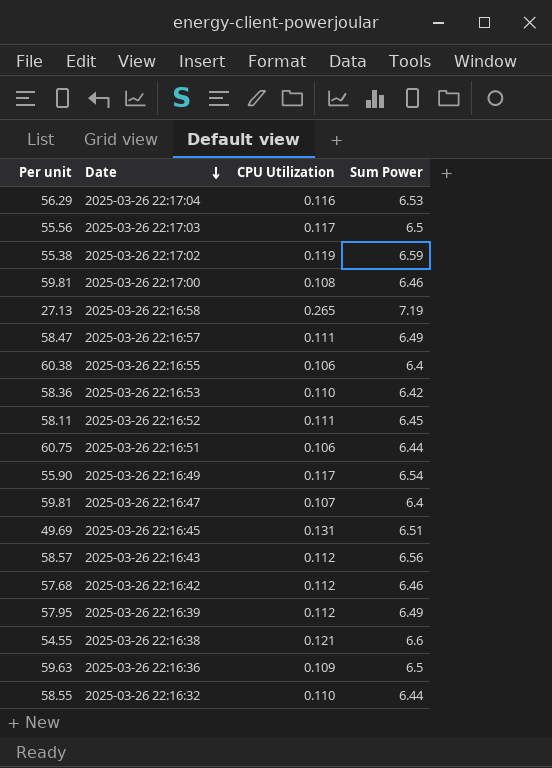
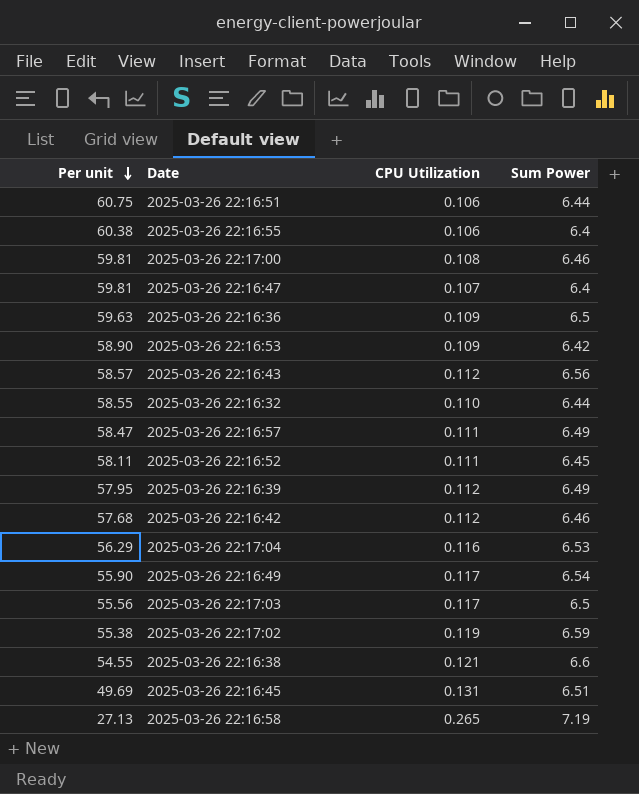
row order: Date descending -> Per unit descending
2025-03-26 22:16:53 | Per unit: 58.36 -> 58.90
2025-03-26 22:16:53 | CPU Utilization: 0.110 -> 0.109

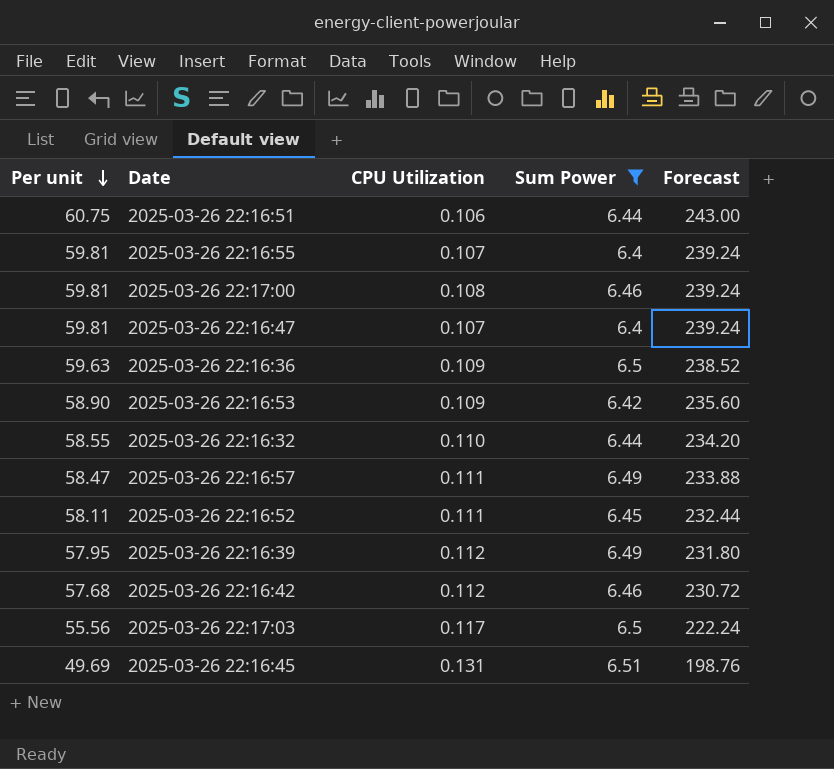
filter: none -> Sum Power <= 6.51
column Forecast | formula: none -> [Per unit] * 4
2025-03-26 22:16:55 | Per unit: 60.38 -> 59.81
2025-03-26 22:16:55 | CPU Utilization: 0.106 -> 0.107

